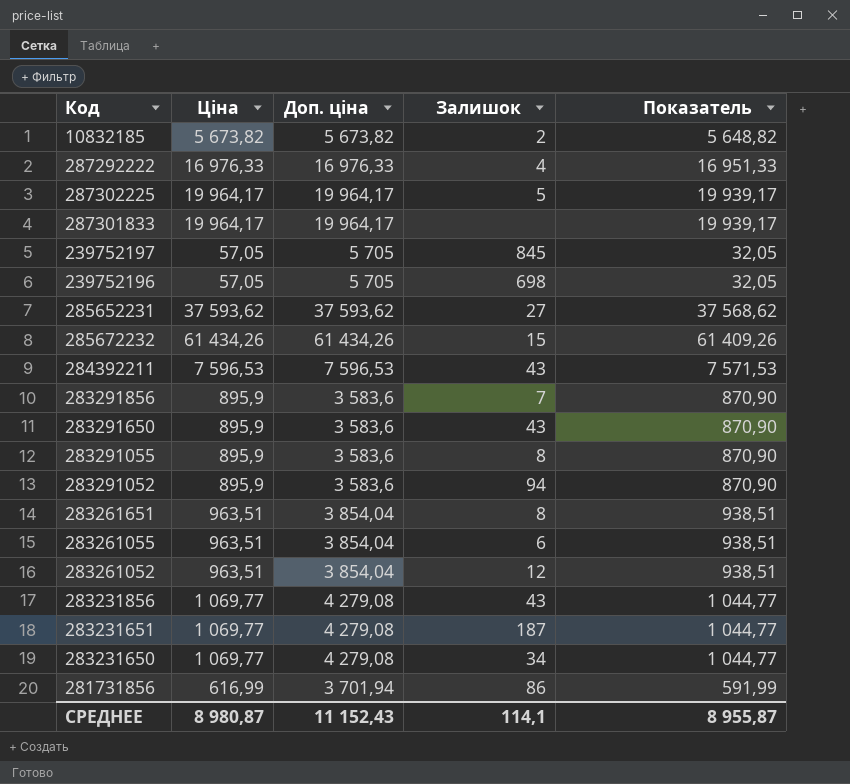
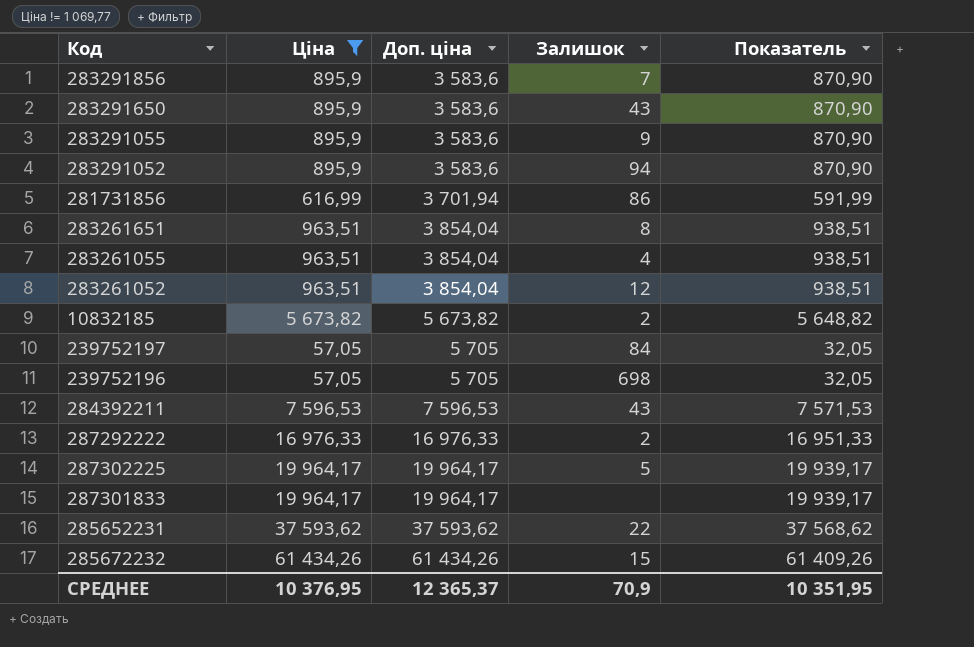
filter: none -> Ціна != 1 069,77
row order: none -> Доп. ціна ascending
283291055 | Залишок: 8 -> 9
283261055 | Залишок: 6 -> 4
239752197 | Залишок: 845 -> 84
287292222 | Залишок: 4 -> 2
285652231 | Залишок: 27 -> 22
СРЕДНЕЕ | Ціна: 8 980,87 -> 10 376,95
СРЕДНЕЕ | Доп. ціна: 11 152,43 -> 12 365,37
СРЕДНЕЕ | Залишок: 114,1 -> 70,9
СРЕДНЕЕ | Показатель: 8 955,87 -> 10 351,95

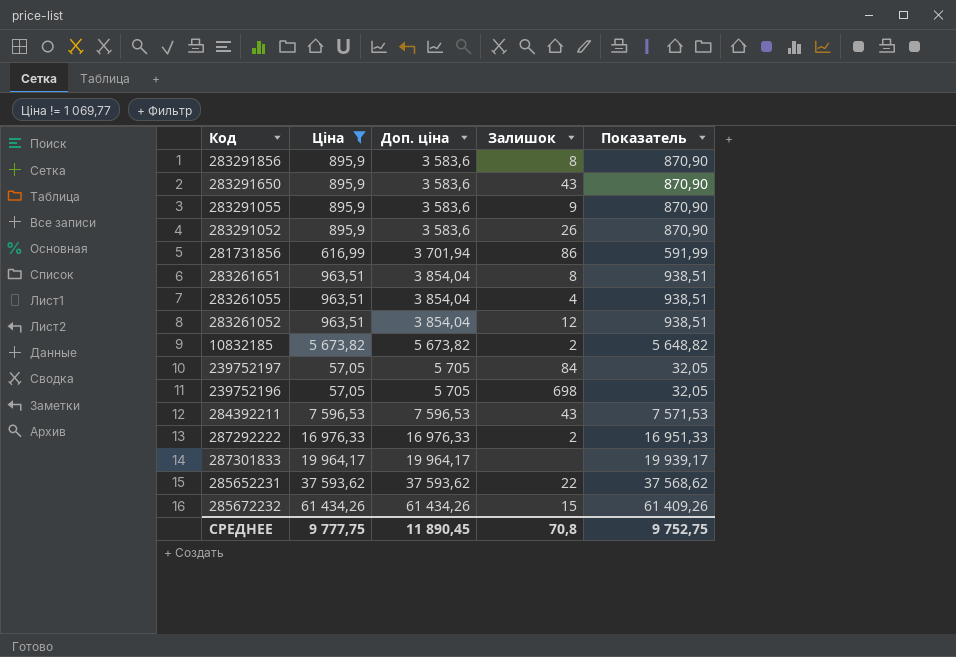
row 287302225: 19 964,17 | 19 964,17 | 5 | 19 939,17 -> none
283291856 | Залишок: 7 -> 8
283291052 | Залишок: 94 -> 26
СРЕДНЕЕ | Ціна: 10 376,95 -> 9 777,75
СРЕДНЕЕ | Доп. ціна: 12 365,37 -> 11 890,45
СРЕДНЕЕ | Залишок: 70,9 -> 70,8
СРЕДНЕЕ | Показатель: 10 351,95 -> 9 752,75

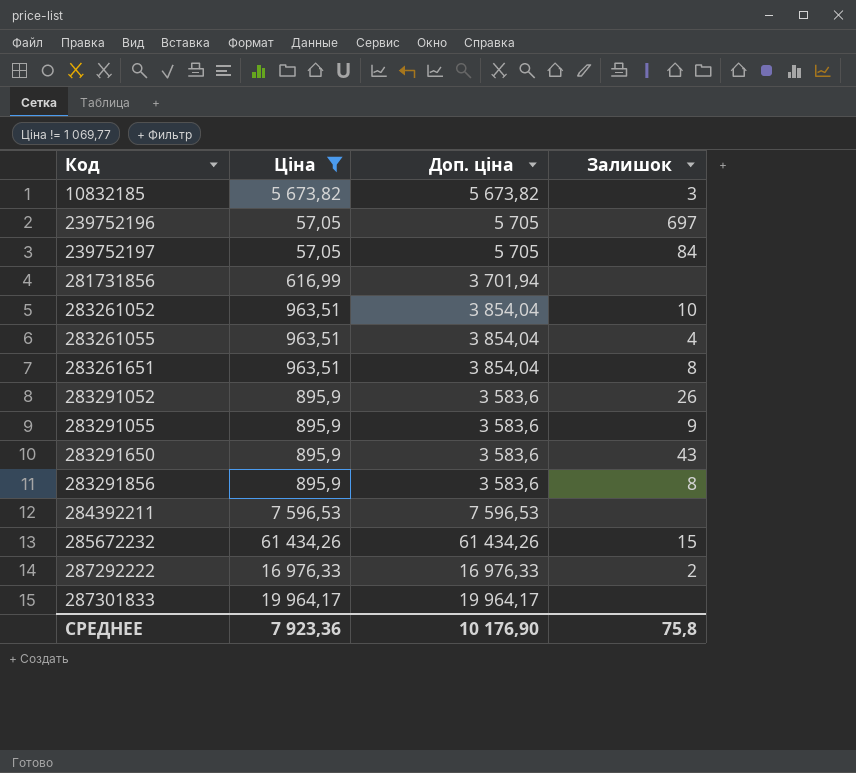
row order: Доп. ціна ascending -> Код ascending
column Показатель | formula: [Ціна] - 25 -> none
row 285652231: 37 593,62 | 37 593,62 | 22 | 37 568,62 -> none
10832185 | Залишок: 2 -> 3
239752196 | Залишок: 698 -> 697
281731856 | Залишок: 86 -> none
283261052 | Залишок: 12 -> 10
284392211 | Залишок: 43 -> none
СРЕДНЕЕ | Ціна: 9 777,75 -> 7 923,36
СРЕДНЕЕ | Доп. ціна: 11 890,45 -> 10 176,90
СРЕДНЕЕ | Залишок: 70,8 -> 75,8

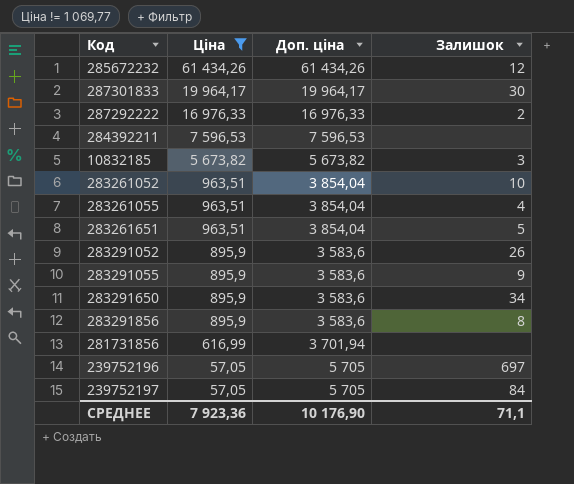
row order: Код ascending -> Ціна descending
285672232 | Залишок: 15 -> 12
287301833 | Залишок: none -> 30
283261651 | Залишок: 8 -> 5
283291650 | Залишок: 43 -> 34
СРЕДНЕЕ | Залишок: 75,8 -> 71,1

